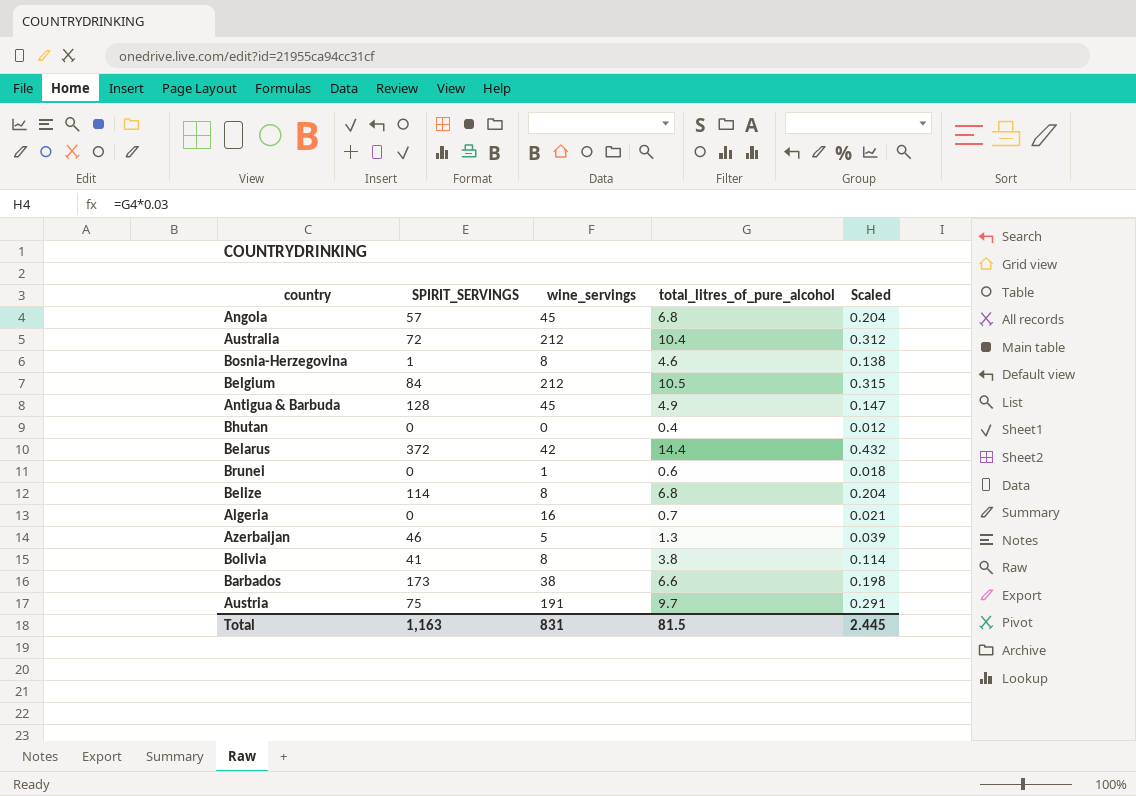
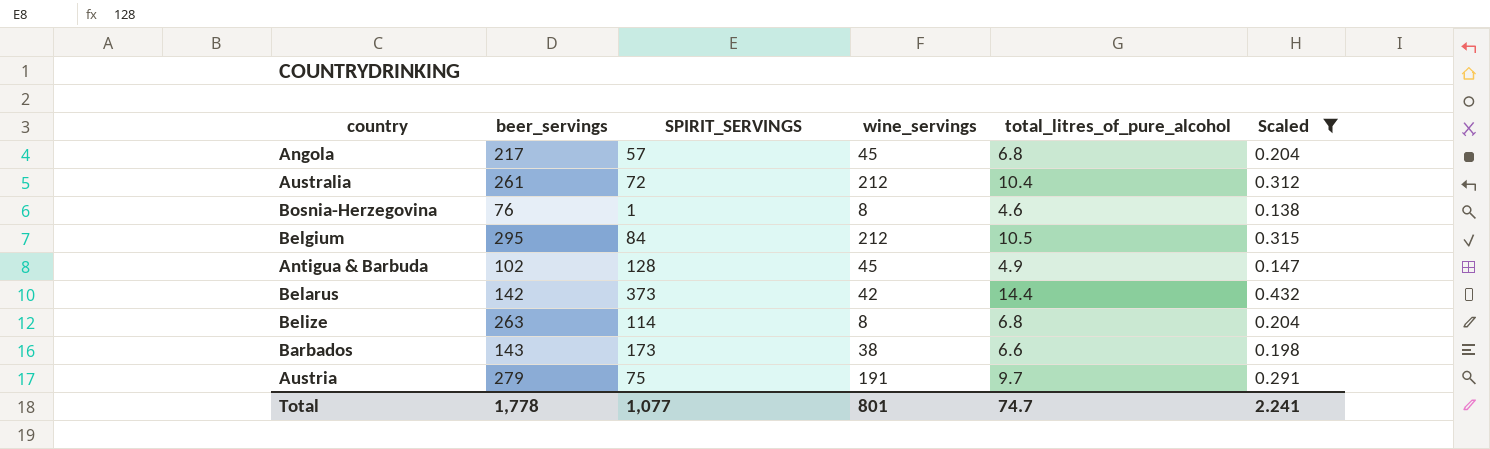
filter: none -> Scaled >= 0.138
column beer_servings | position: none -> 2
Belarus | SPIRIT_SERVINGS: 372 -> 373
Total | SPIRIT_SERVINGS: 1,163 -> 1,077
Total | wine_servings: 831 -> 801
Total | total_litres_of_pure_alcohol: 81.5 -> 74.7
Total | Scaled: 2.445 -> 2.241

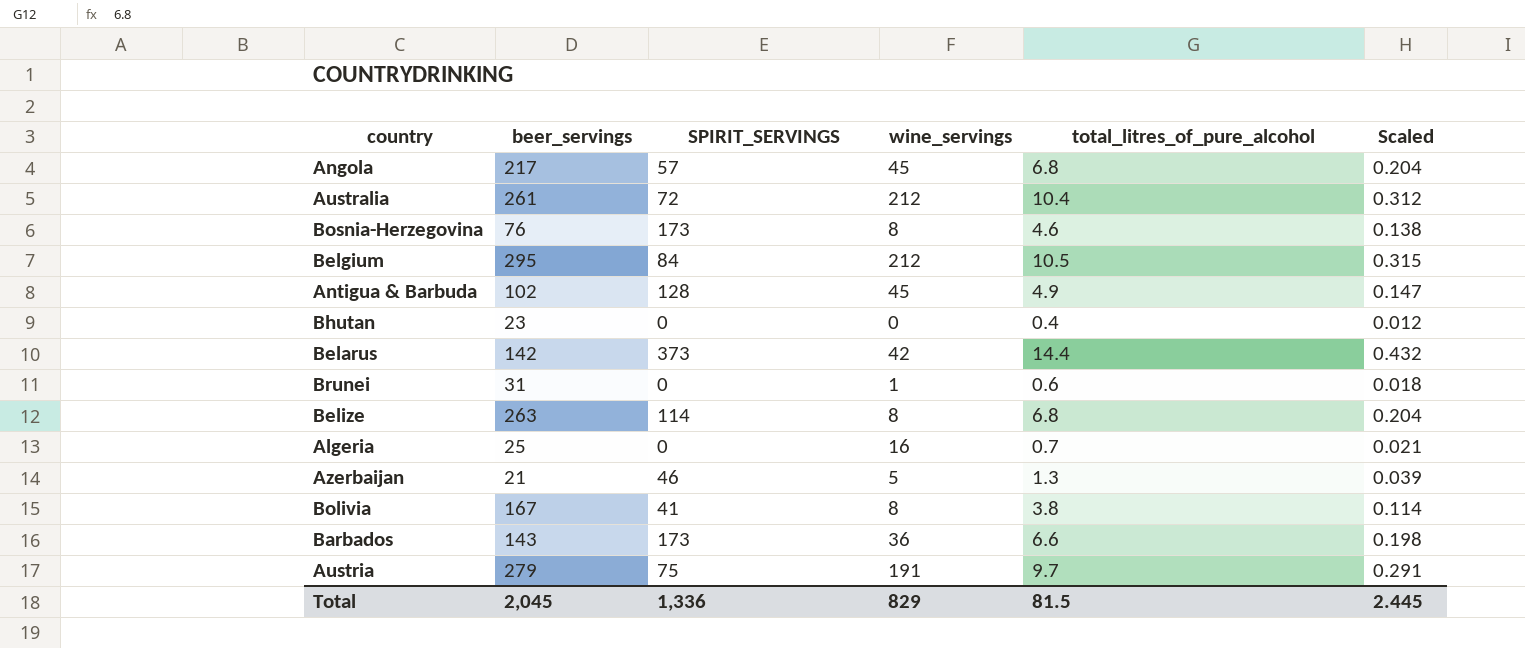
filter: Scaled >= 0.138 -> none
Bosnia-Herzegovina | SPIRIT_SERVINGS: 1 -> 173
Barbados | wine_servings: 38 -> 36
Total | beer_servings: 1,778 -> 2,045
Total | SPIRIT_SERVINGS: 1,077 -> 1,336
Total | wine_servings: 801 -> 829
Total | total_litres_of_pure_alcohol: 74.7 -> 81.5
Total | Scaled: 2.241 -> 2.445

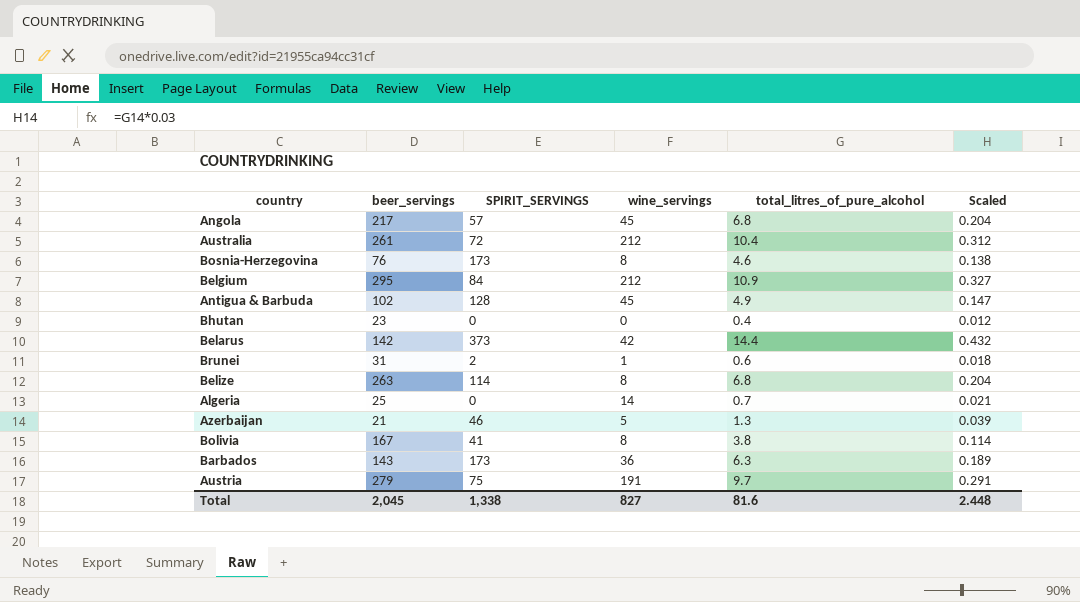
Belgium | total_litres_of_pure_alcohol: 10.5 -> 10.9
Belgium | Scaled: 0.315 -> 0.327
Brunei | SPIRIT_SERVINGS: 0 -> 2
Algeria | wine_servings: 16 -> 14
Barbados | total_litres_of_pure_alcohol: 6.6 -> 6.3
Barbados | Scaled: 0.198 -> 0.189
Total | SPIRIT_SERVINGS: 1,336 -> 1,338
Total | wine_servings: 829 -> 827
Total | total_litres_of_pure_alcohol: 81.5 -> 81.6
Total | Scaled: 2.445 -> 2.448

